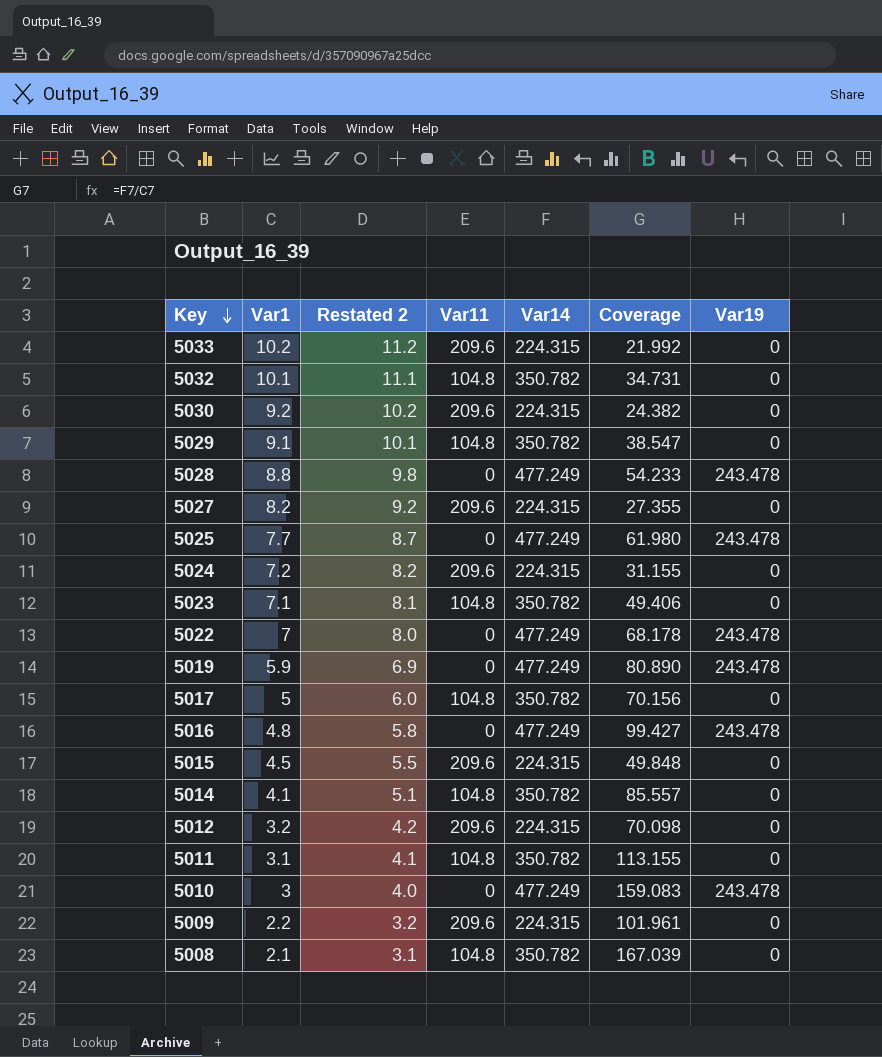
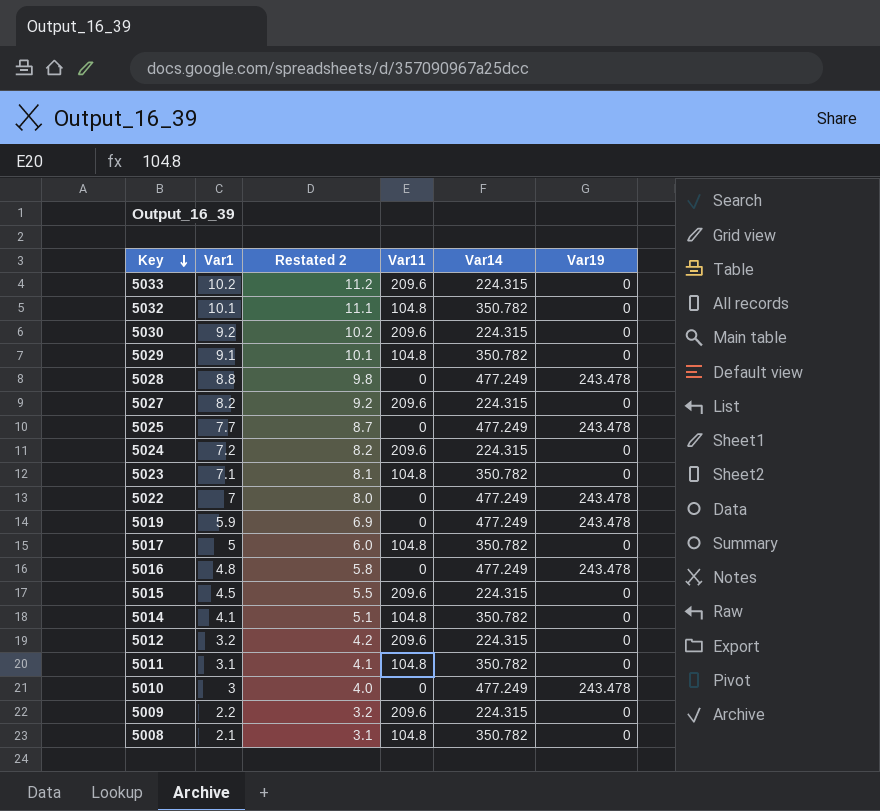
column Coverage | formula: [Var14] / [Var1] -> none

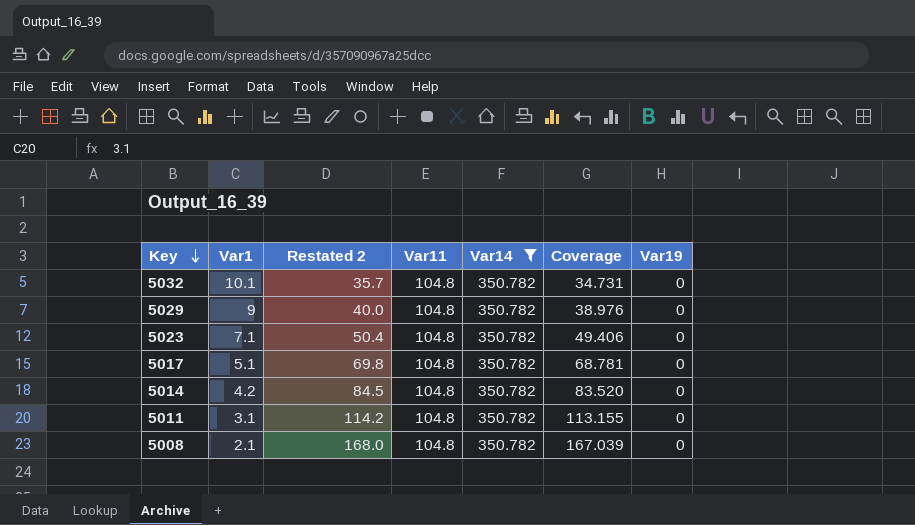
filter: none -> Var14 = 350.782
column Restated 2 | formula: [Var1] + 1 -> [Coverage] + 1
column Coverage | formula: none -> [Var14] / [Var1]
5029 | Var1: 9.1 -> 9
5017 | Var1: 5 -> 5.1
5014 | Var1: 4.1 -> 4.2

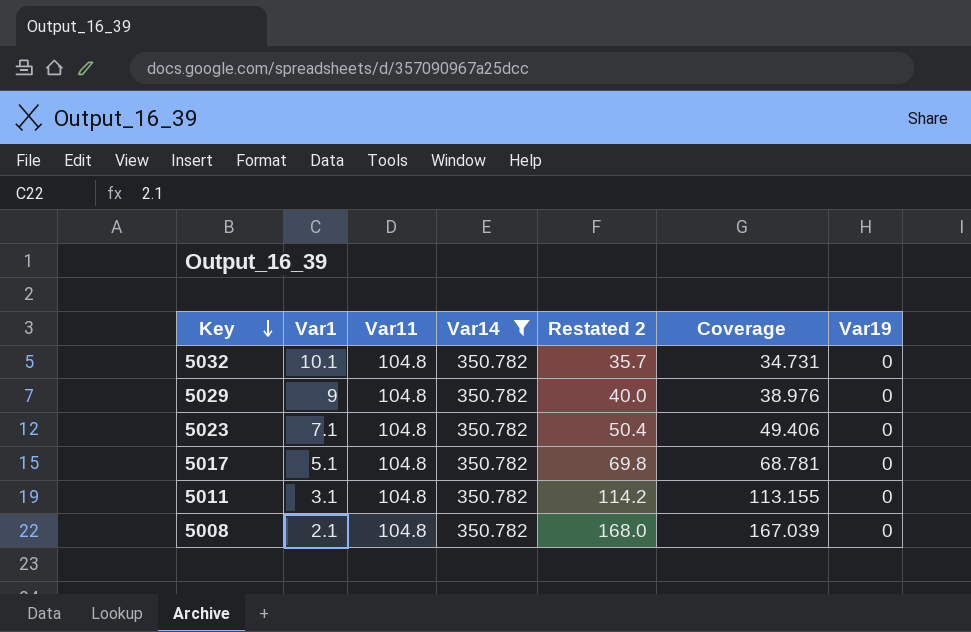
column Restated 2 | position: 3 -> 5
row 5014: 4.2 | 84.5 | 104.8 | 350.782 | 83.520 | 0 -> none

